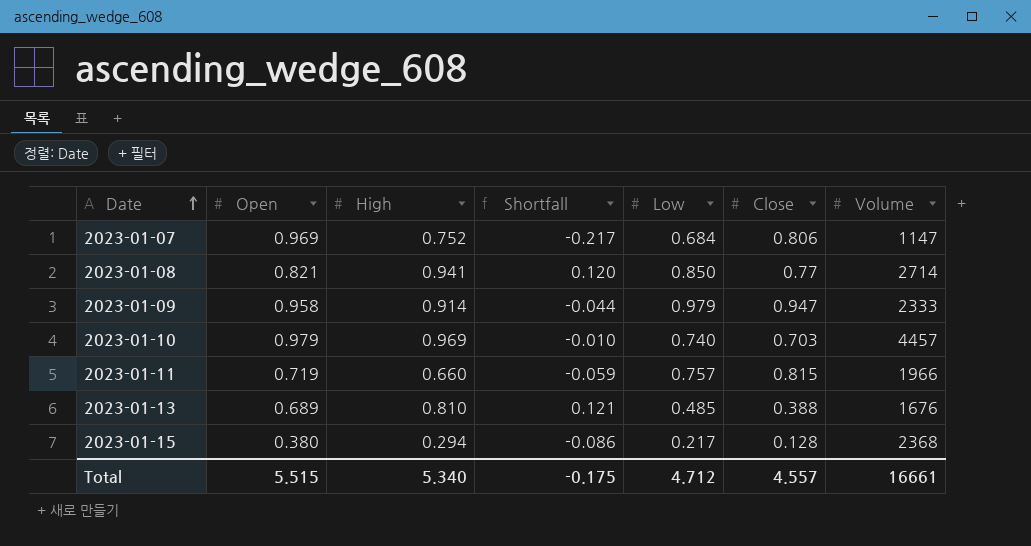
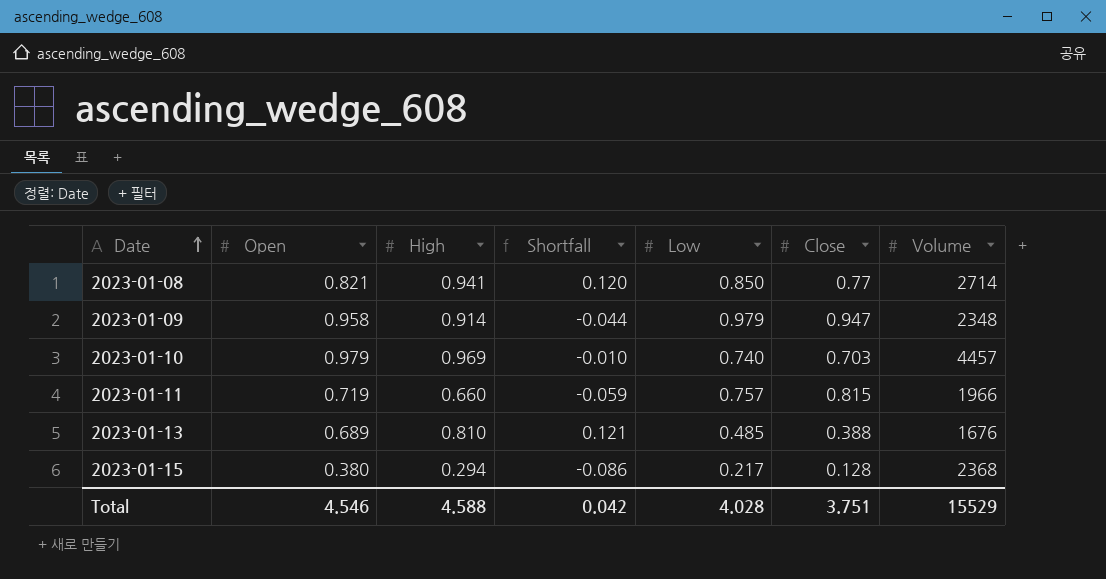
row 2023-01-07: 0.969 | 0.752 | -0.217 | 0.684 | 0.806 | 1147 -> none
2023-01-09 | Volume: 2333 -> 2348
Total | Open: 5.515 -> 4.546
Total | High: 5.340 -> 4.588
Total | Shortfall: -0.175 -> 0.042
Total | Low: 4.712 -> 4.028
Total | Close: 4.557 -> 3.751
Total | Volume: 16661 -> 15529

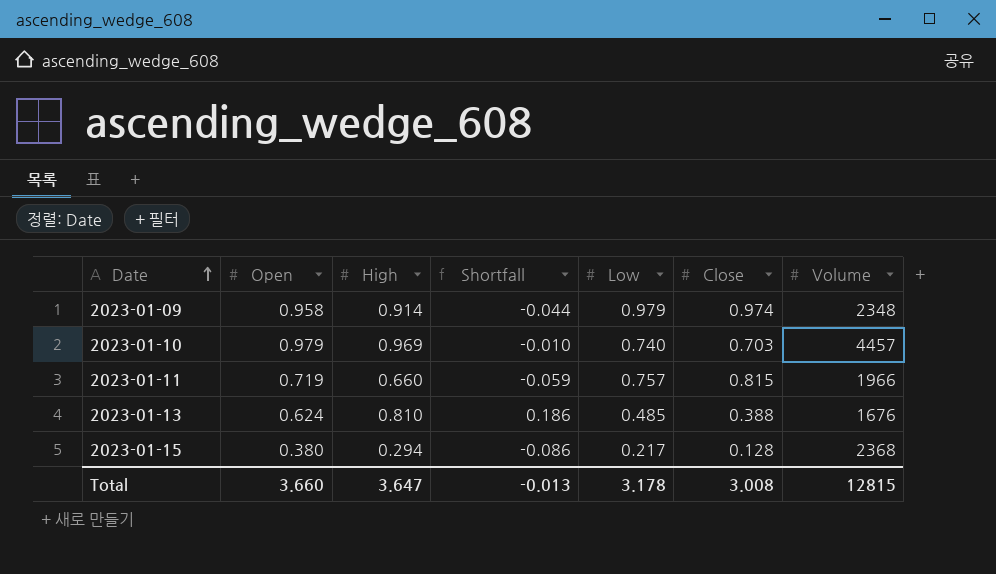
row 2023-01-08: 0.821 | 0.941 | 0.120 | 0.850 | 0.77 | 2714 -> none
2023-01-09 | Close: 0.947 -> 0.974
2023-01-13 | Open: 0.689 -> 0.624
2023-01-13 | Shortfall: 0.121 -> 0.186
Total | Open: 4.546 -> 3.660
Total | High: 4.588 -> 3.647
Total | Shortfall: 0.042 -> -0.013
Total | Low: 4.028 -> 3.178
Total | Close: 3.751 -> 3.008
Total | Volume: 15529 -> 12815

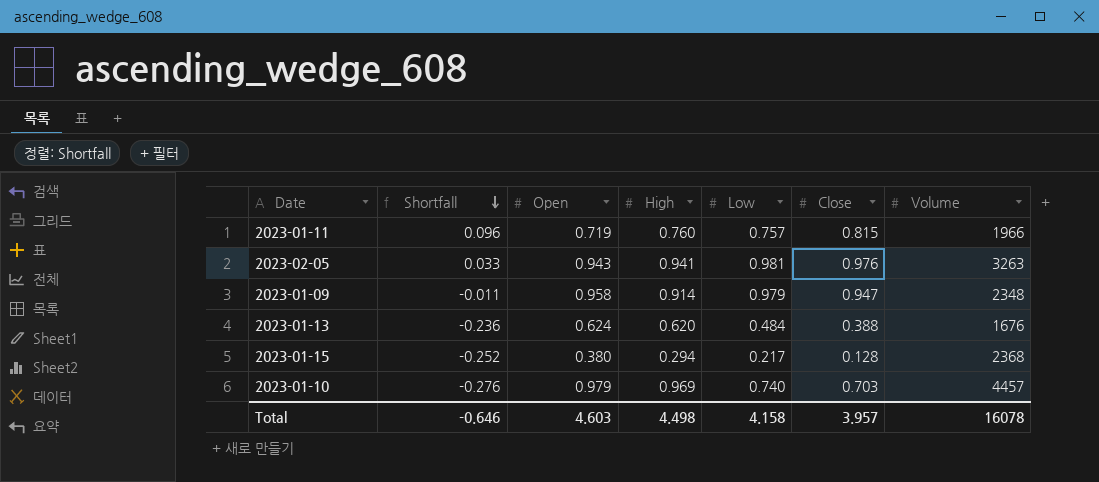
row order: Date ascending -> Shortfall descending
column Shortfall | formula: [High] - [Open] -> [Close] - [Open]
column Shortfall | position: 4 -> 2
2023-01-11 | High: 0.660 -> 0.760
row 2023-02-05: none -> 0.033 | 0.943 | 0.941 | 0.981 | 0.976 | 3263
2023-01-09 | Close: 0.974 -> 0.947
2023-01-13 | High: 0.810 -> 0.620
2023-01-13 | Low: 0.485 -> 0.484
Total | Shortfall: -0.013 -> -0.646
Total | Open: 3.660 -> 4.603
Total | High: 3.647 -> 4.498
Total | Low: 3.178 -> 4.158
Total | Close: 3.008 -> 3.957
Total | Volume: 12815 -> 16078

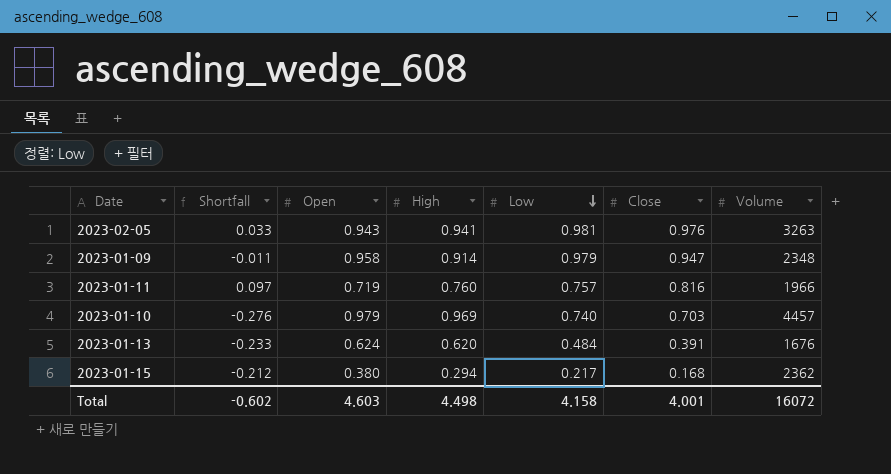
row order: Shortfall descending -> Low descending
2023-01-11 | Shortfall: 0.096 -> 0.097
2023-01-11 | Close: 0.815 -> 0.816
2023-01-13 | Shortfall: -0.236 -> -0.233
2023-01-13 | Close: 0.388 -> 0.391
2023-01-15 | Shortfall: -0.252 -> -0.212
2023-01-15 | Close: 0.128 -> 0.168
2023-01-15 | Volume: 2368 -> 2362
Total | Shortfall: -0.646 -> -0.602
Total | Close: 3.957 -> 4.001
Total | Volume: 16078 -> 16072

